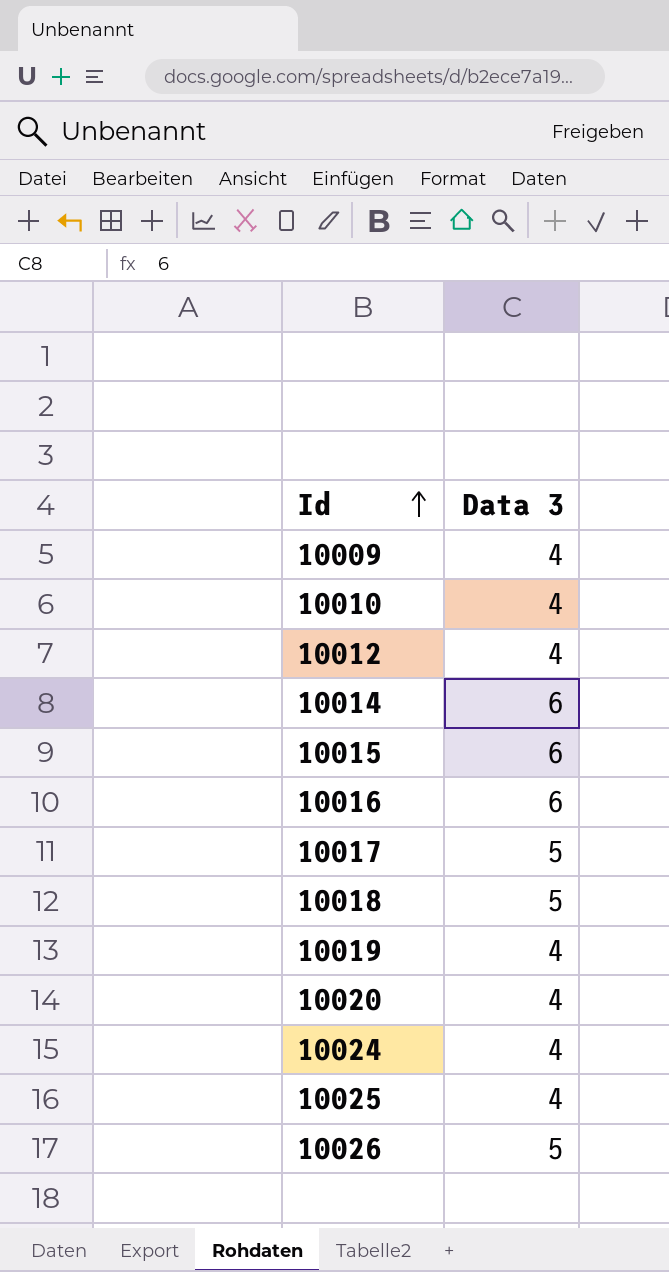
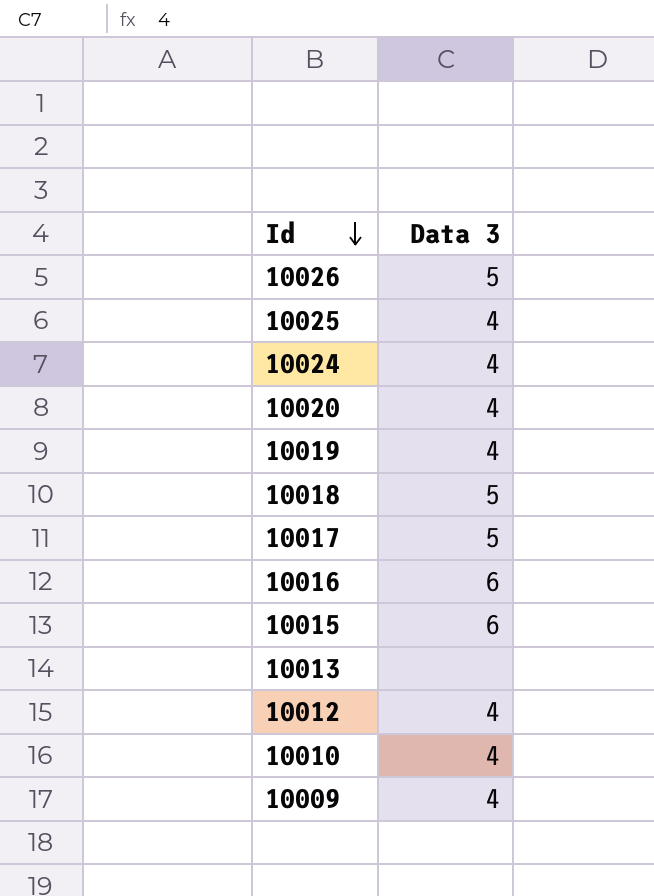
row order: Id ascending -> Id descending
row 10014: 6 -> none
row 10013: none -> none

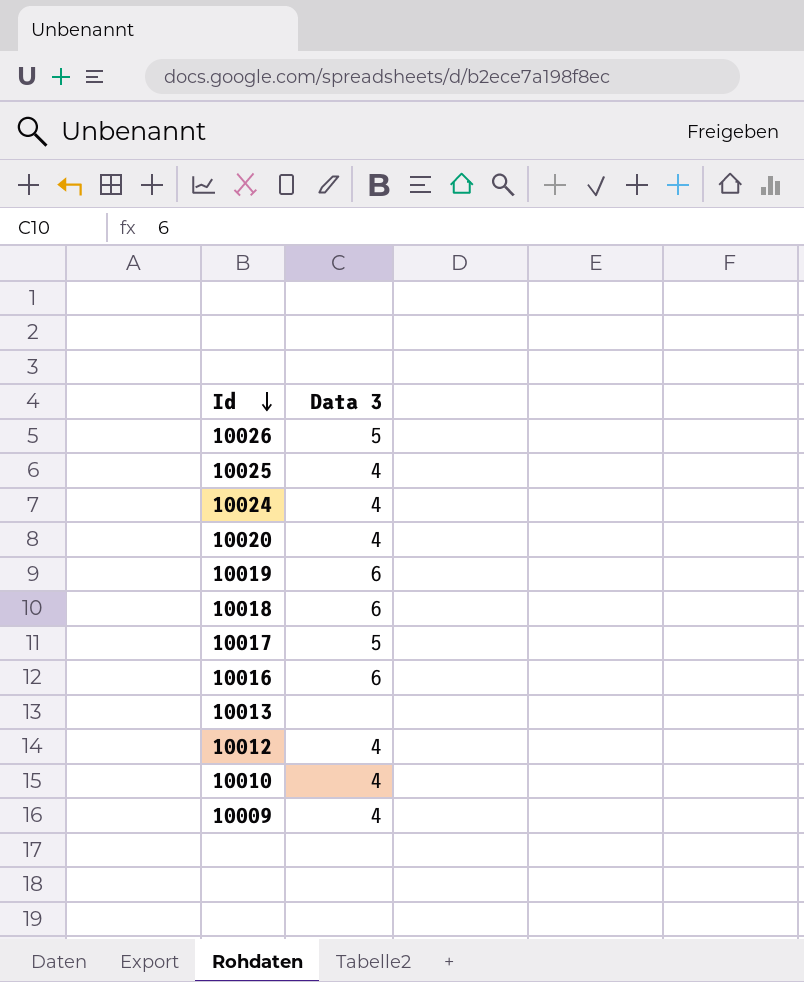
row 10015: 6 -> none
10019 | Data 3: 4 -> 6
10018 | Data 3: 5 -> 6

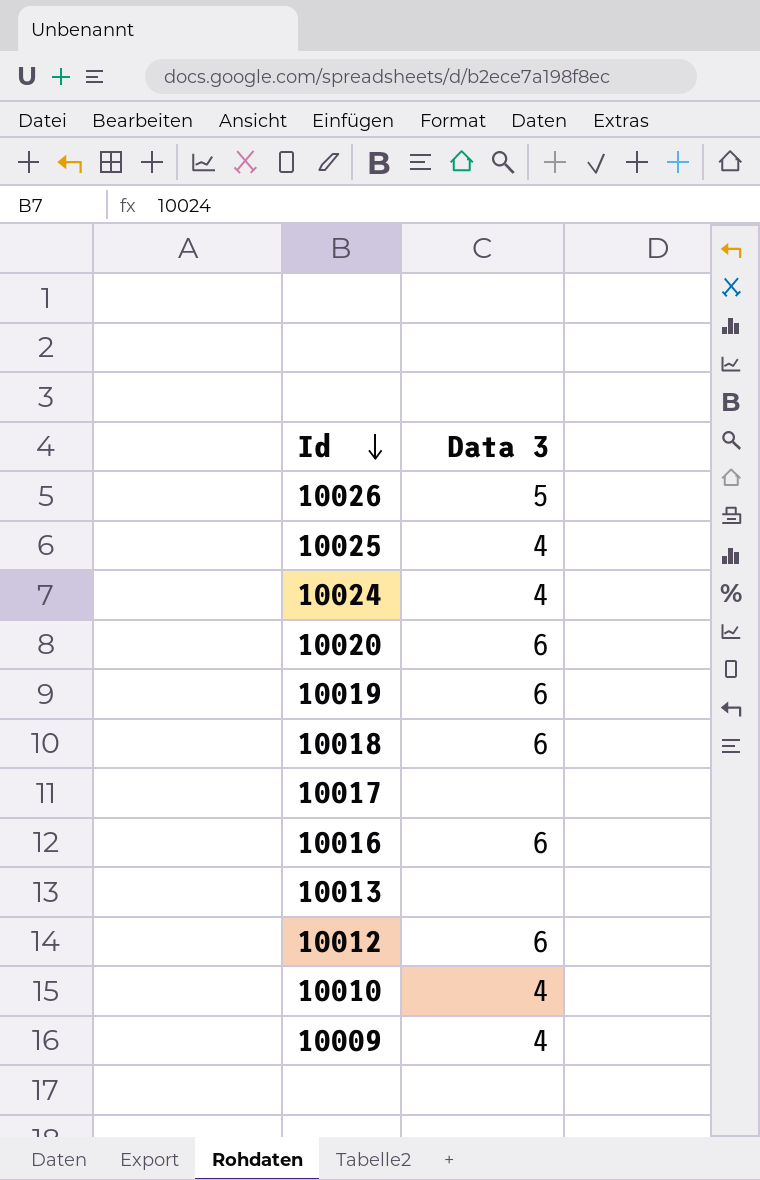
10020 | Data 3: 4 -> 6
10017 | Data 3: 5 -> none
10012 | Data 3: 4 -> 6

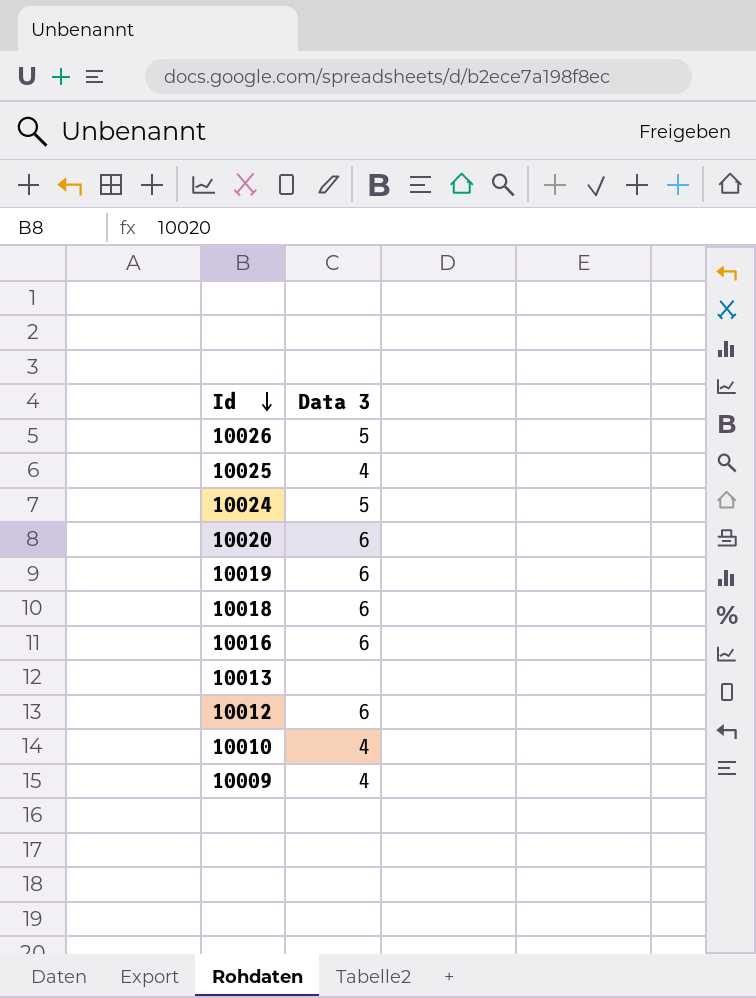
row 10017: none -> none
10024 | Data 3: 4 -> 5

